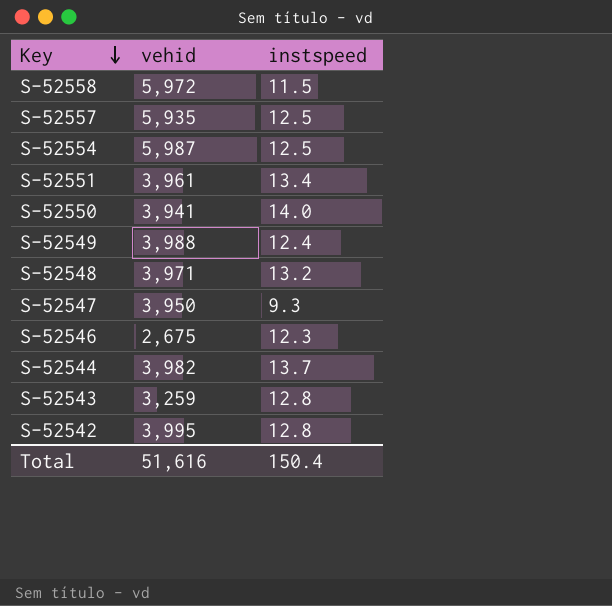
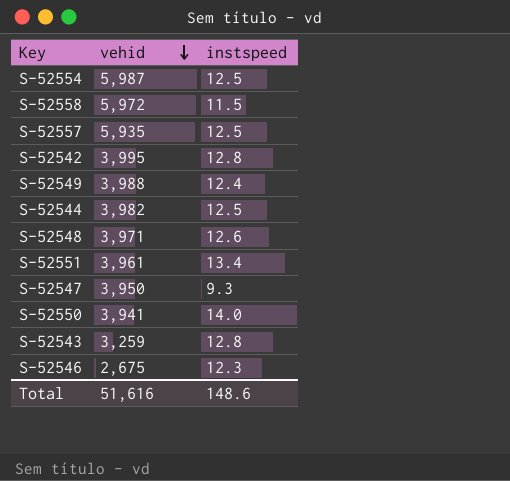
row order: Key descending -> vehid descending
S-52544 | instspeed: 13.7 -> 12.5
S-52548 | instspeed: 13.2 -> 12.6
Total | instspeed: 150.4 -> 148.6

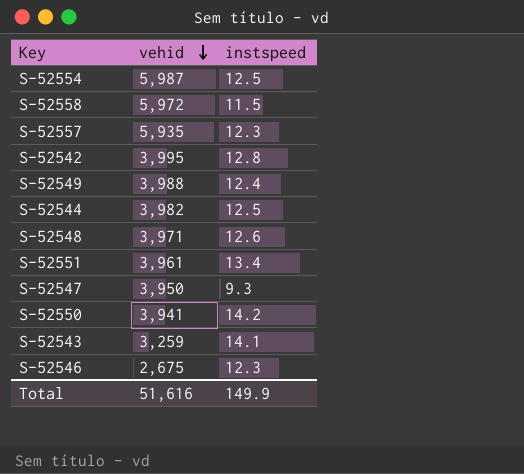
S-52557 | instspeed: 12.5 -> 12.3
S-52550 | instspeed: 14.0 -> 14.2
S-52543 | instspeed: 12.8 -> 14.1
Total | instspeed: 148.6 -> 149.9

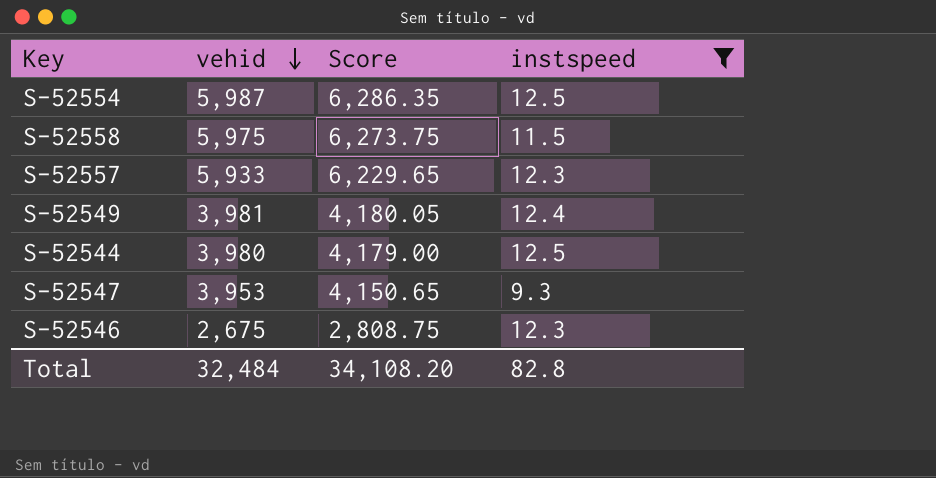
filter: none -> instspeed <= 12.5
column Score | formula: none -> [vehid] * 1.05
S-52558 | vehid: 5,972 -> 5,975
S-52557 | vehid: 5,935 -> 5,933
S-52549 | vehid: 3,988 -> 3,981
S-52544 | vehid: 3,982 -> 3,980
S-52547 | vehid: 3,950 -> 3,953
Total | vehid: 51,616 -> 32,484
Total | instspeed: 149.9 -> 82.8

